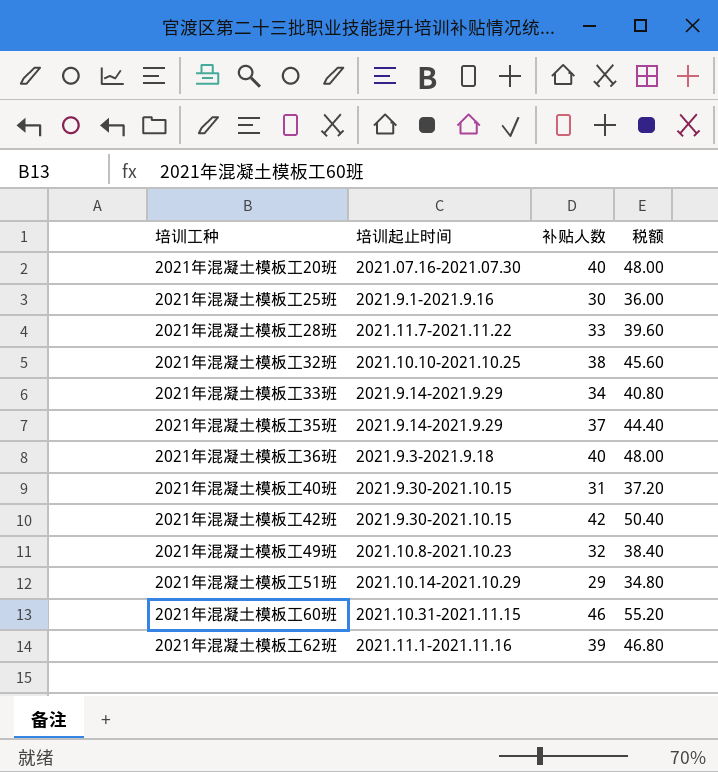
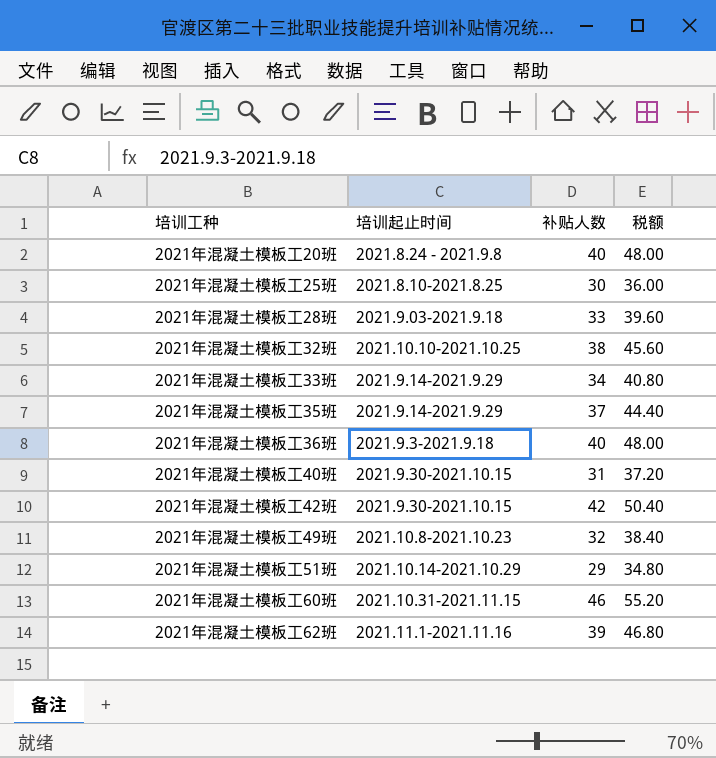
2021年混凝土模板工20班 | 培训起止时间: 2021.07.16-2021.07.30 -> 2021.8.24 - 2021.9.8
2021年混凝土模板工25班 | 培训起止时间: 2021.9.1-2021.9.16 -> 2021.8.10-2021.8.25
2021年混凝土模板工28班 | 培训起止时间: 2021.11.7-2021.11.22 -> 2021.9.03-2021.9.18

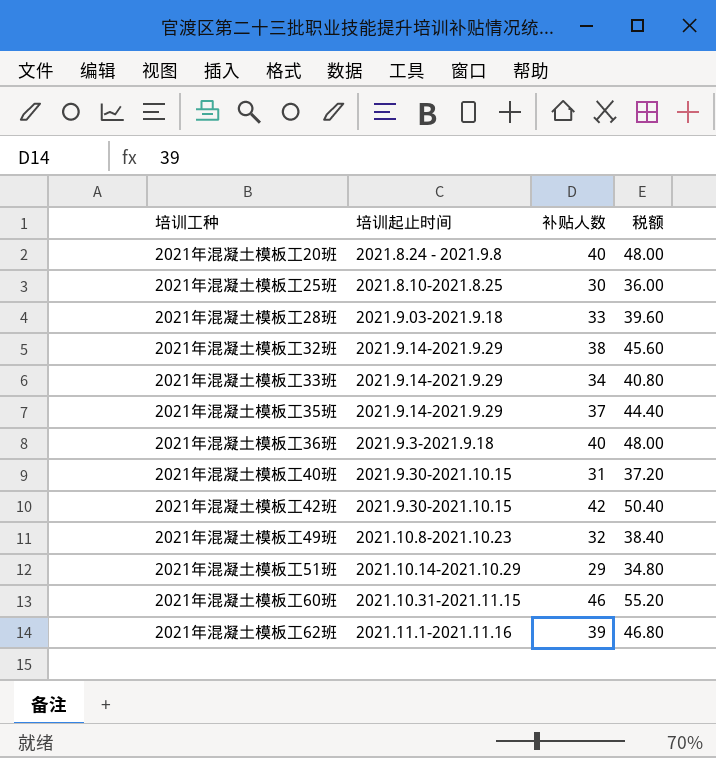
2021年混凝土模板工32班 | 培训起止时间: 2021.10.10-2021.10.25 -> 2021.9.14-2021.9.29

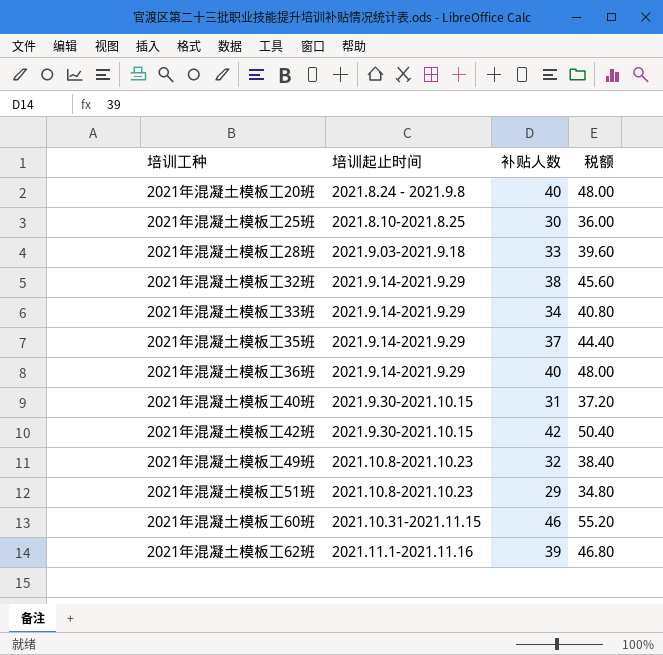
2021年混凝土模板工36班 | 培训起止时间: 2021.9.3-2021.9.18 -> 2021.9.14-2021.9.29
2021年混凝土模板工51班 | 培训起止时间: 2021.10.14-2021.10.29 -> 2021.10.8-2021.10.23

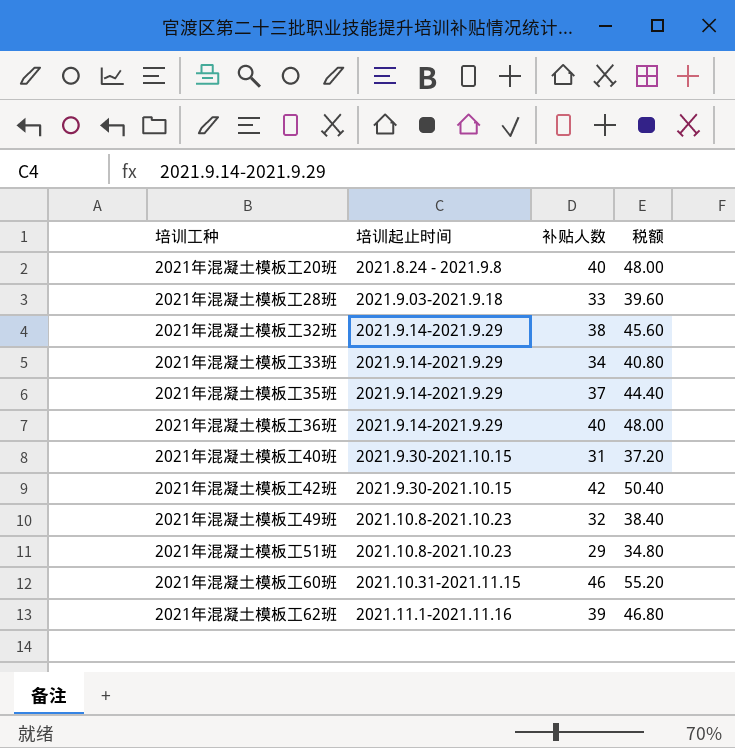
row 2021年混凝土模板工25班: 2021.8.10-2021.8.25 | 30 | 36.00 -> none

